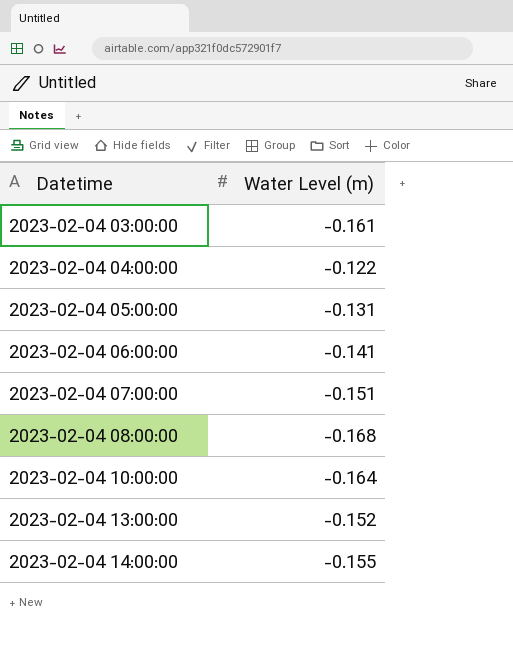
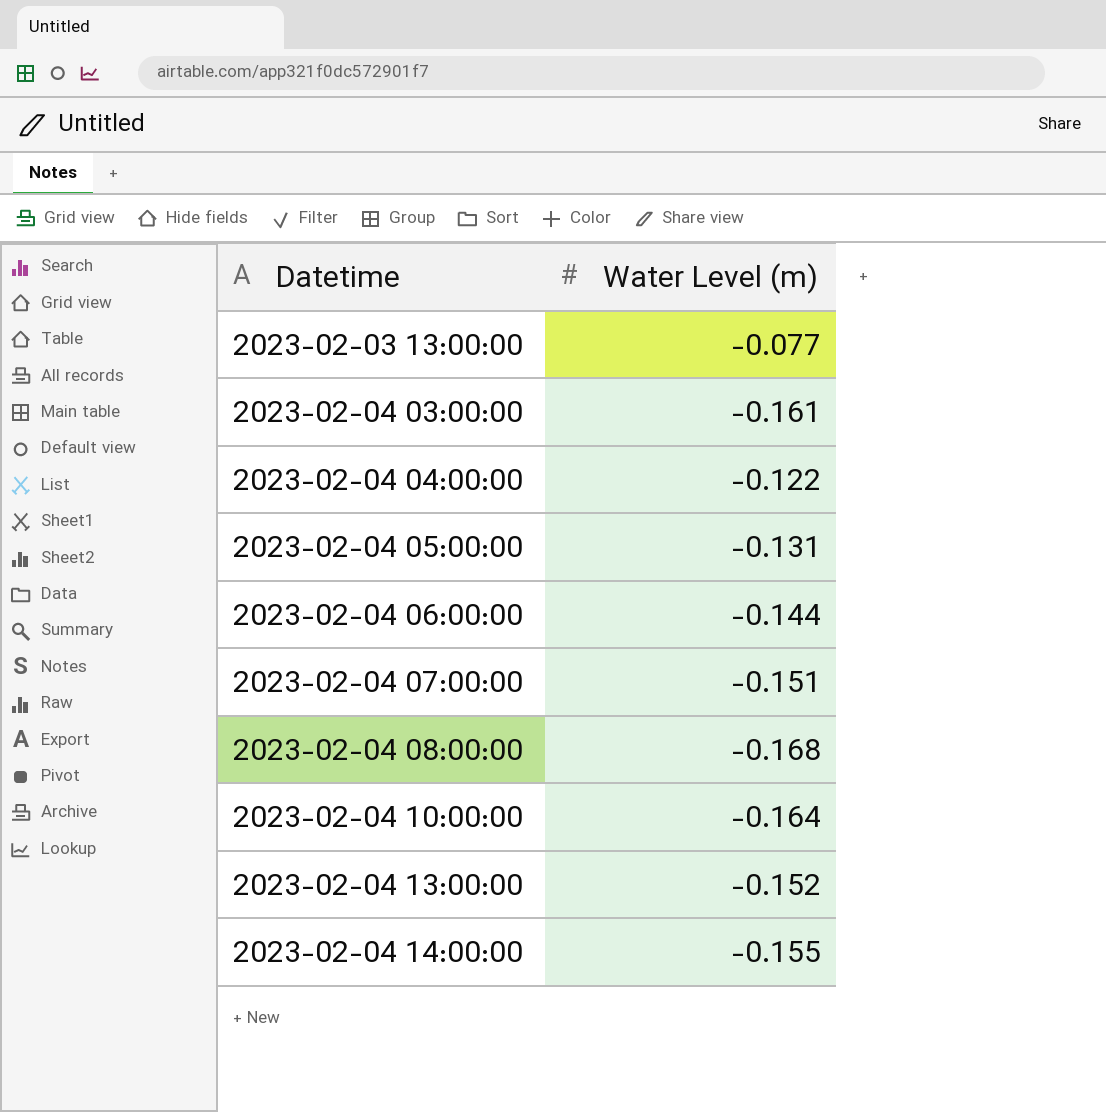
row 2023-02-03 13:00:00: none -> -0.077
2023-02-04 06:00:00 | Water Level (m): -0.141 -> -0.144

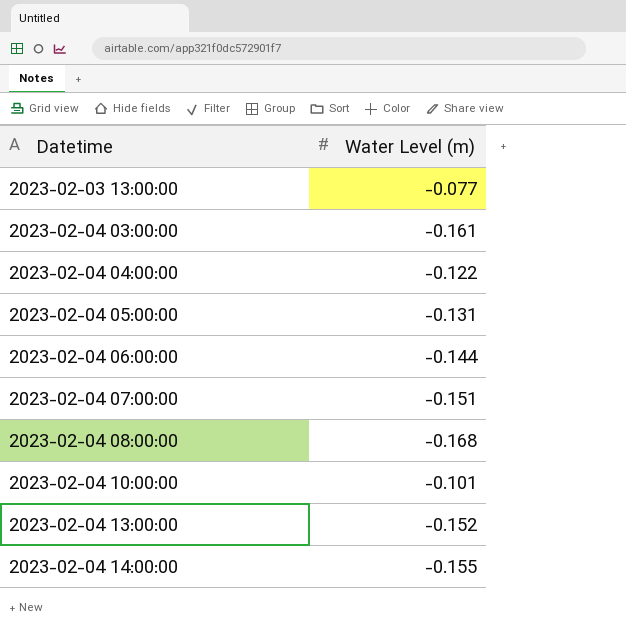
2023-02-04 10:00:00 | Water Level (m): -0.164 -> -0.101

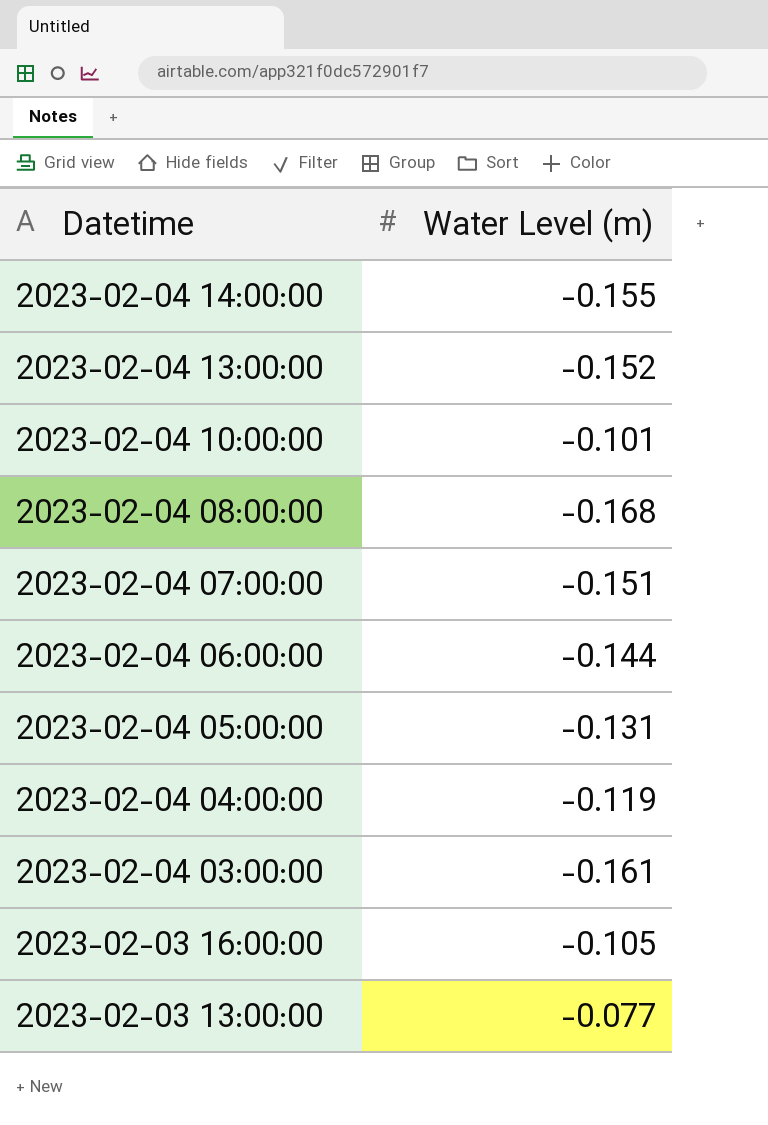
row order: Datetime ascending -> Datetime descending
2023-02-04 04:00:00 | Water Level (m): -0.122 -> -0.119
row 2023-02-03 16:00:00: none -> -0.105

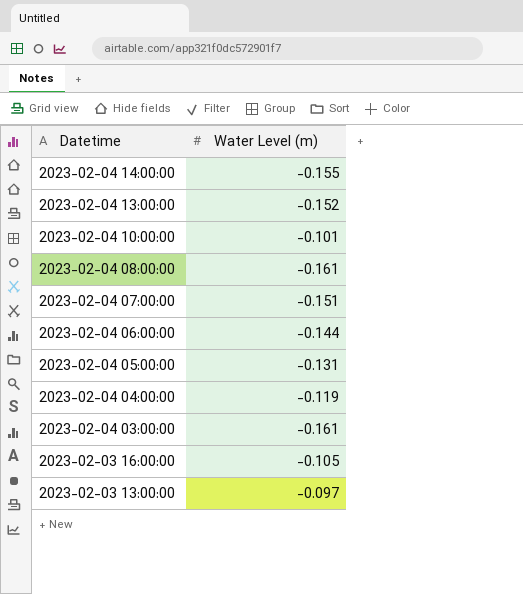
2023-02-04 08:00:00 | Water Level (m): -0.168 -> -0.161
2023-02-03 13:00:00 | Water Level (m): -0.077 -> -0.097

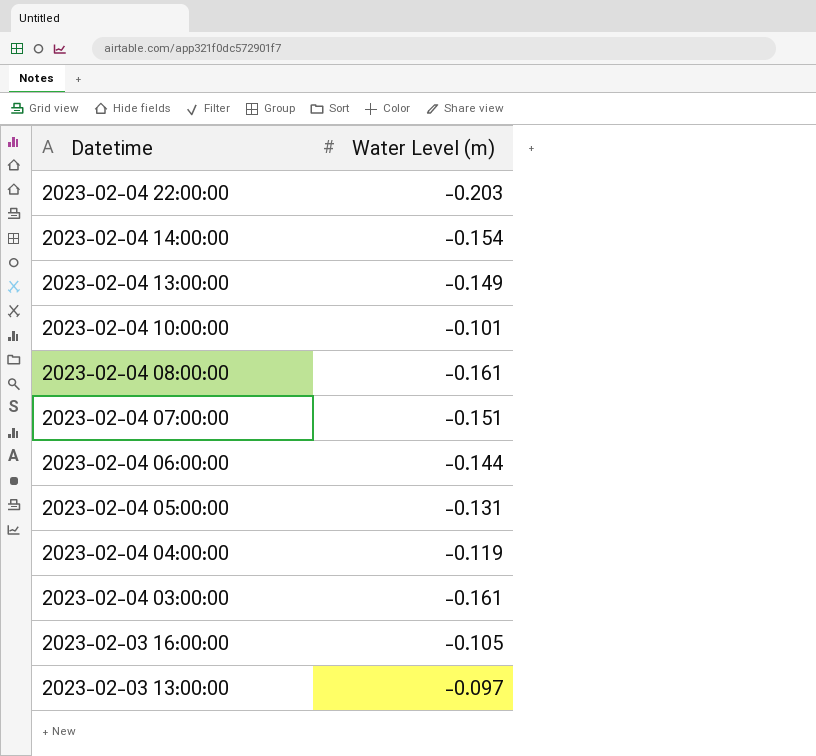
row 2023-02-04 22:00:00: none -> -0.203
2023-02-04 14:00:00 | Water Level (m): -0.155 -> -0.154
2023-02-04 13:00:00 | Water Level (m): -0.152 -> -0.149

